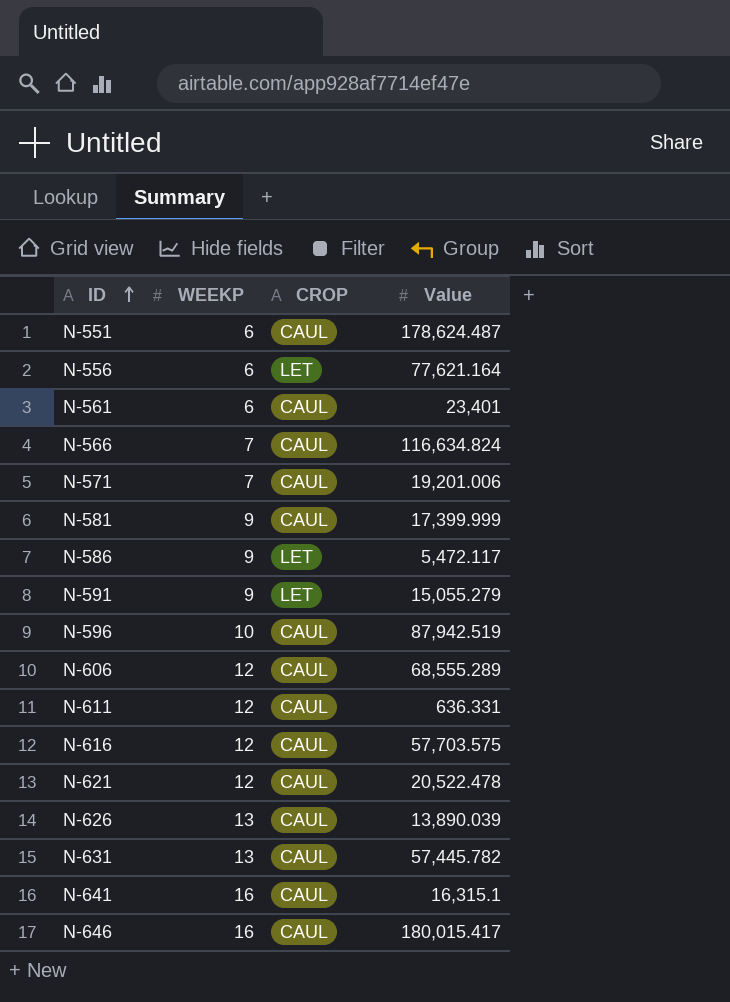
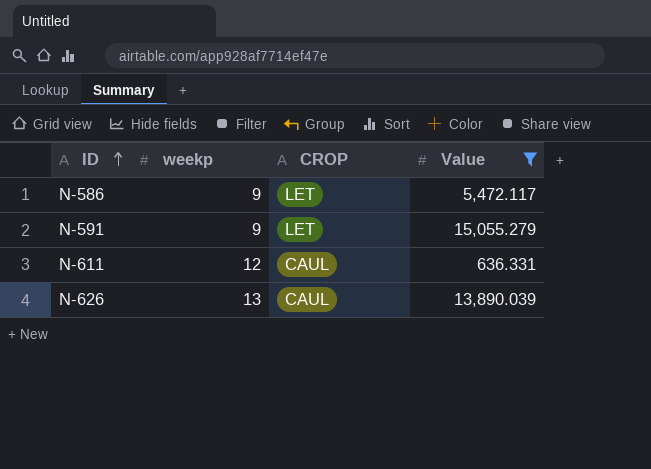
filter: none -> Value <= 15,055.279
column name: WEEKP -> weekp

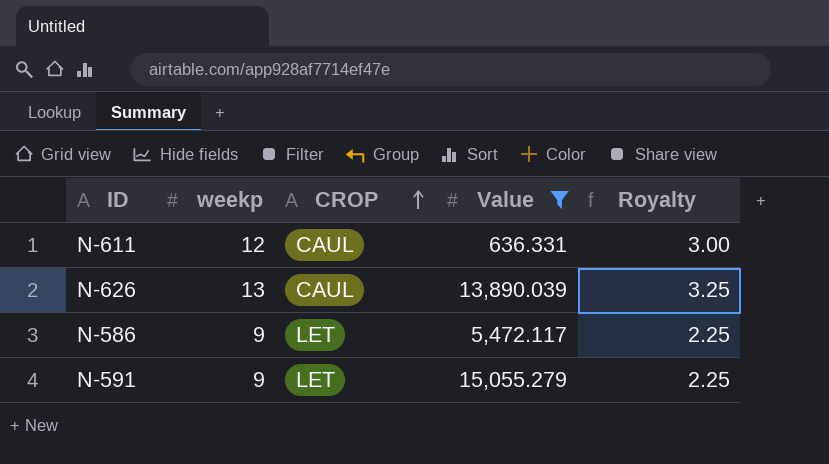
row order: ID ascending -> CROP ascending
column Royalty | formula: none -> [weekp] * 0.25

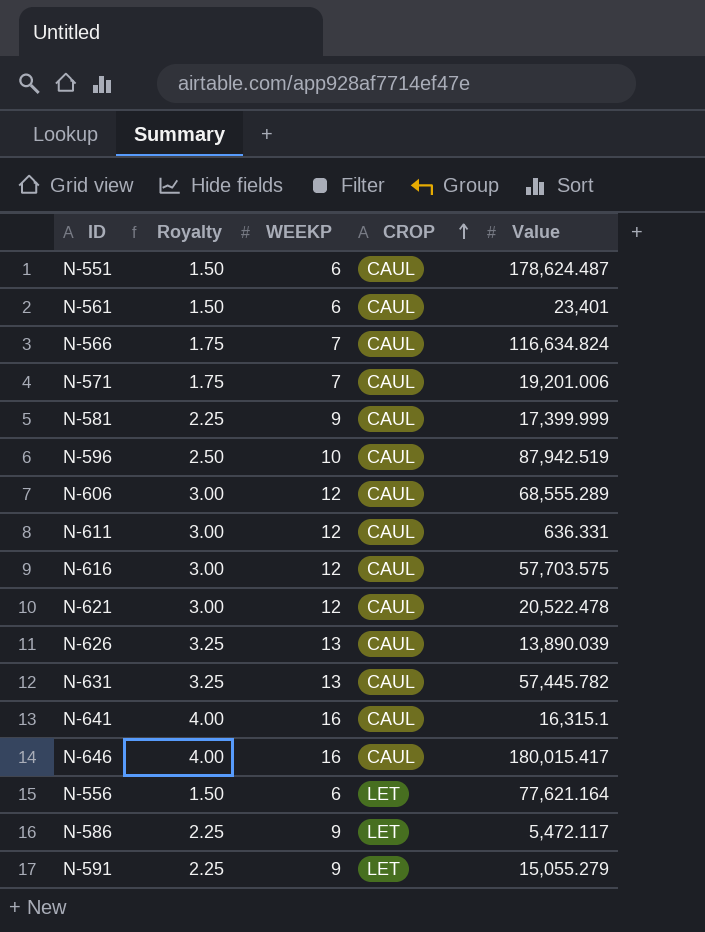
filter: Value <= 15,055.279 -> none
column Royalty | position: 5 -> 2
column name: weekp -> WEEKP

